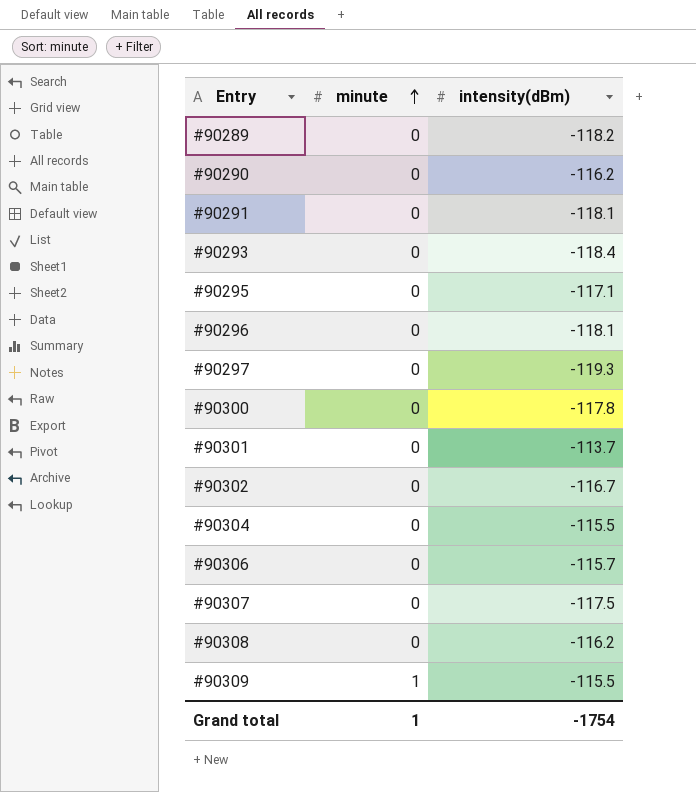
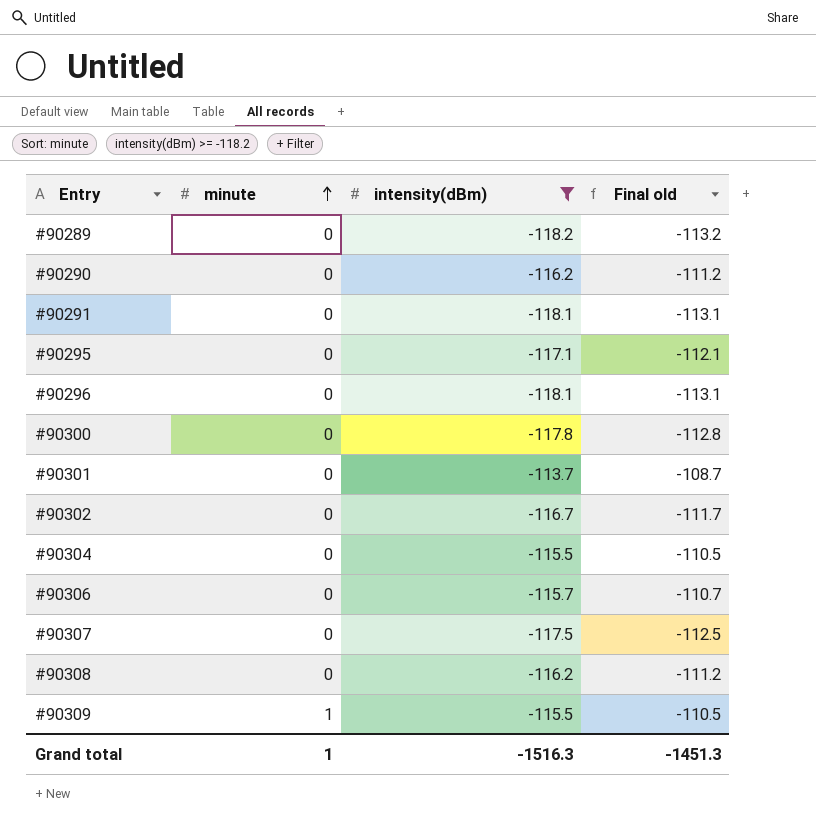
filter: none -> intensity(dBm) >= -118.2
column Final old | formula: none -> [intensity(dBm)] + 5
Grand total | intensity(dBm): -1754 -> -1516.3

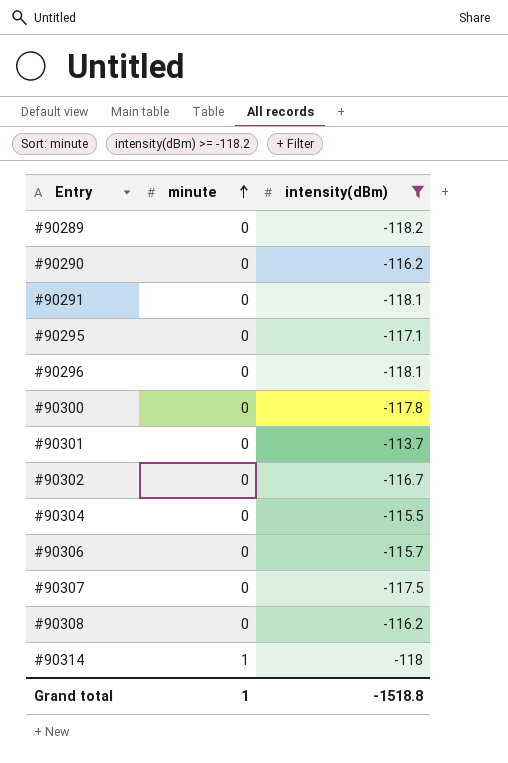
column Final old | formula: [intensity(dBm)] + 5 -> none
row #90309: 1 | -115.5 | -110.5 -> none
row #90314: none -> 1 | -118
Grand total | intensity(dBm): -1516.3 -> -1518.8

